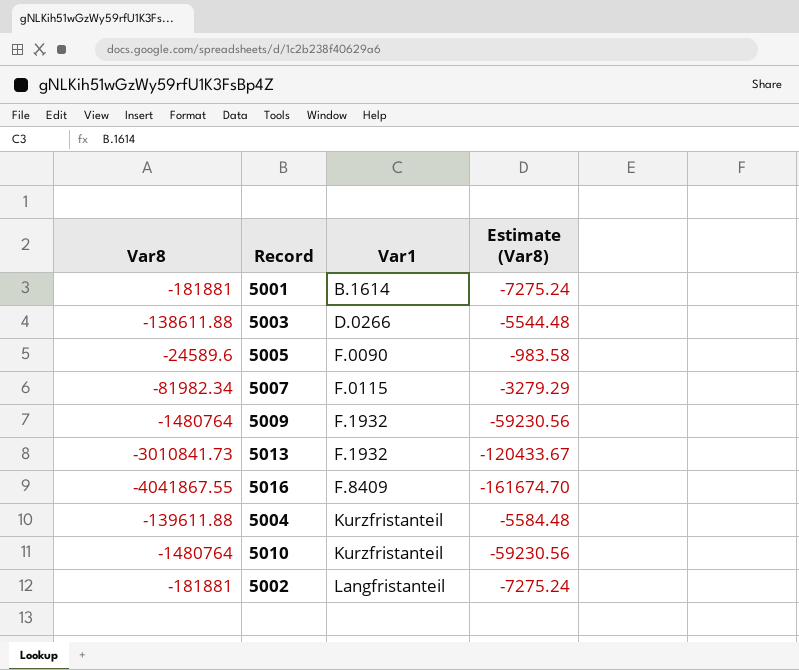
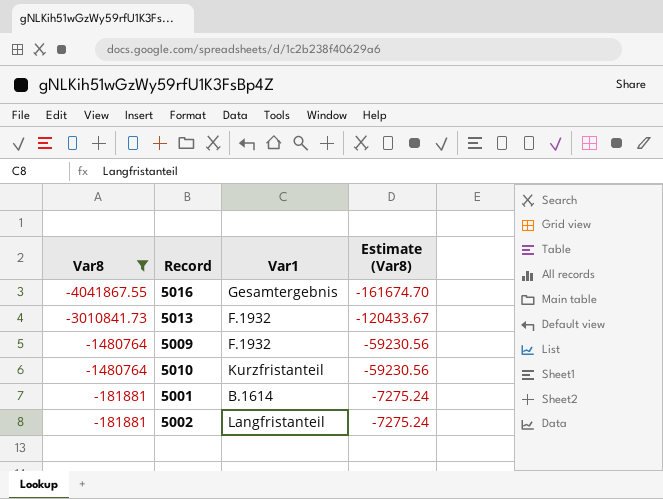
filter: none -> Var8 <= -181881
row order: Var1 ascending -> Var8 ascending
5016 | Var1: F.8409 -> Gesamtergebnis

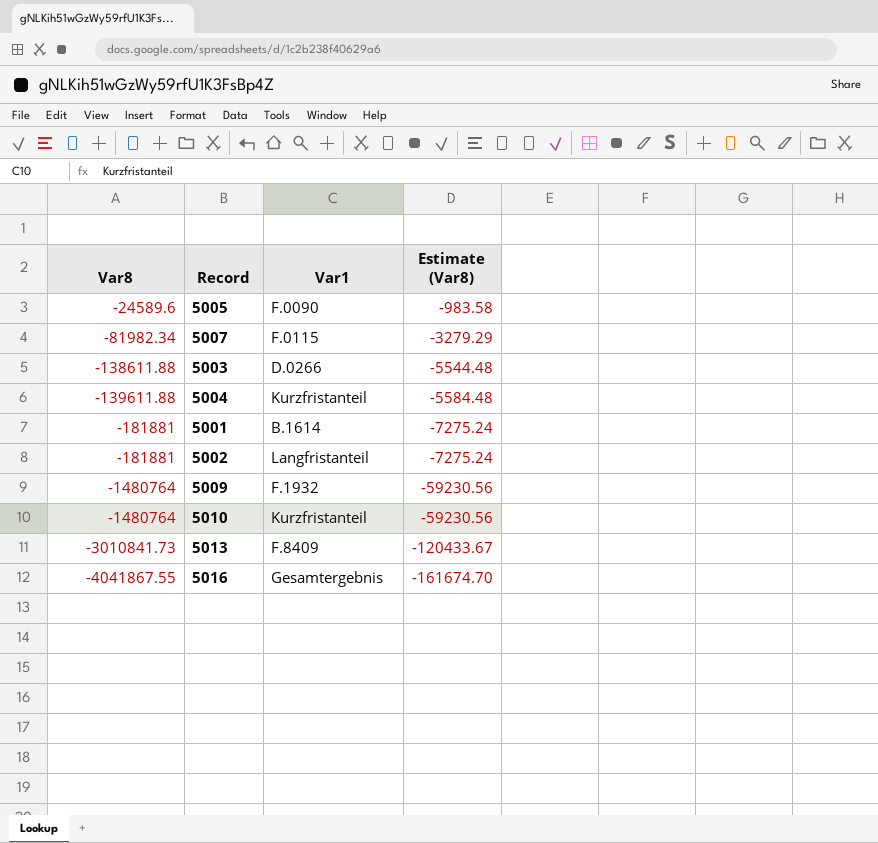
filter: Var8 <= -181881 -> none
row order: Var8 ascending -> Var8 descending
5013 | Var1: F.1932 -> F.8409

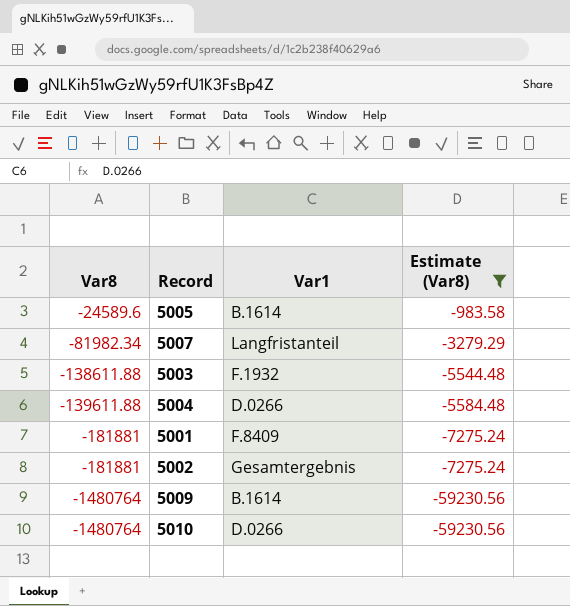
filter: none -> Estimate (Var8) >= -59230.56
5005 | Var1: F.0090 -> B.1614
5007 | Var1: F.0115 -> Langfristanteil
5003 | Var1: D.0266 -> F.1932
5004 | Var1: Kurzfristanteil -> D.0266
5001 | Var1: B.1614 -> F.8409
5002 | Var1: Langfristanteil -> Gesamtergebnis
5009 | Var1: F.1932 -> B.1614
5010 | Var1: Kurzfristanteil -> D.0266

